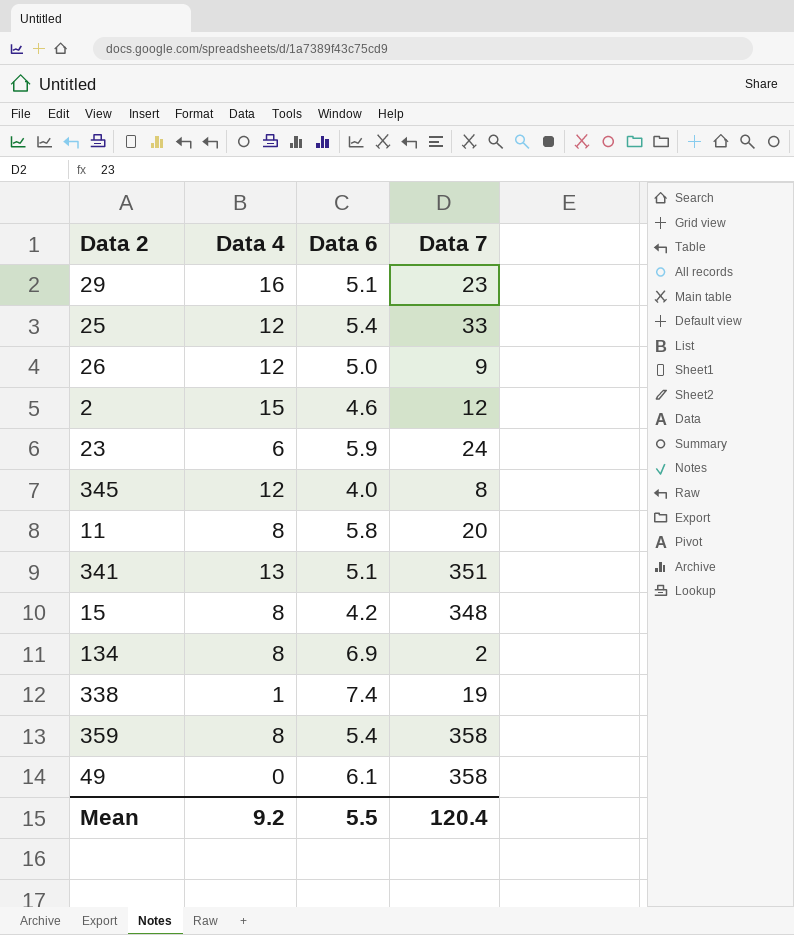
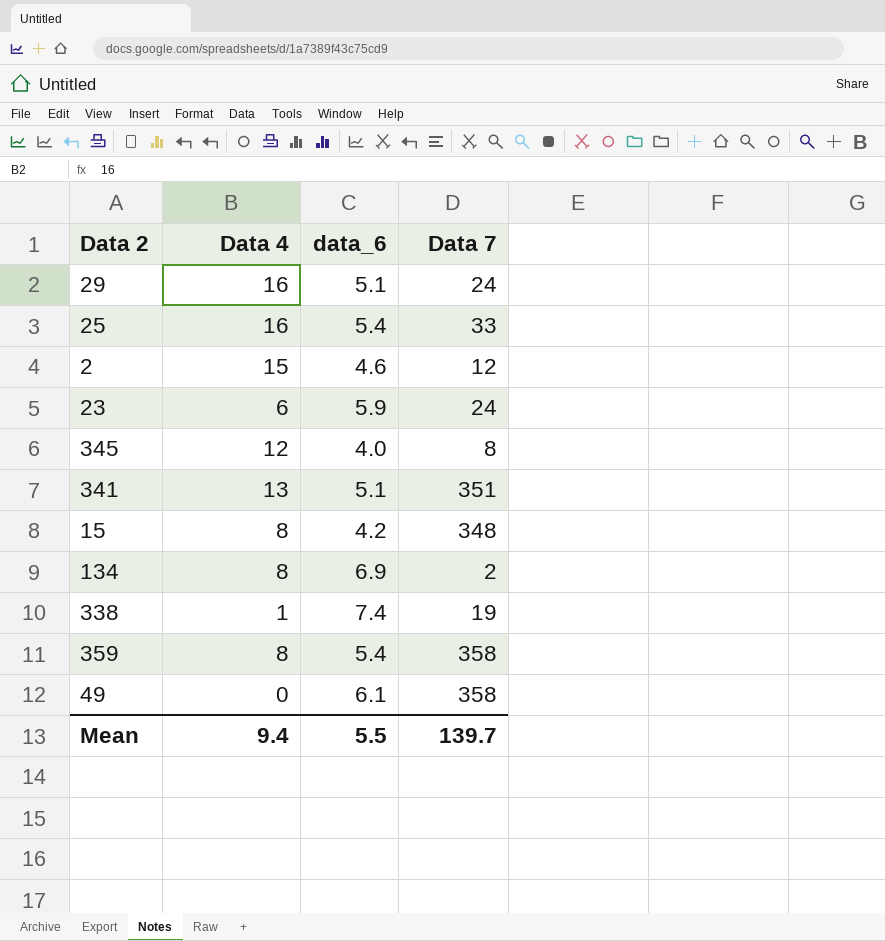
column name: Data 6 -> data_6
row 26: 12 | 5.0 | 9 -> none
row 11: 8 | 5.8 | 20 -> none
29 | Data 7: 23 -> 24
25 | Data 4: 12 -> 16
Mean | Data 4: 9.2 -> 9.4
Mean | Data 7: 120.4 -> 139.7

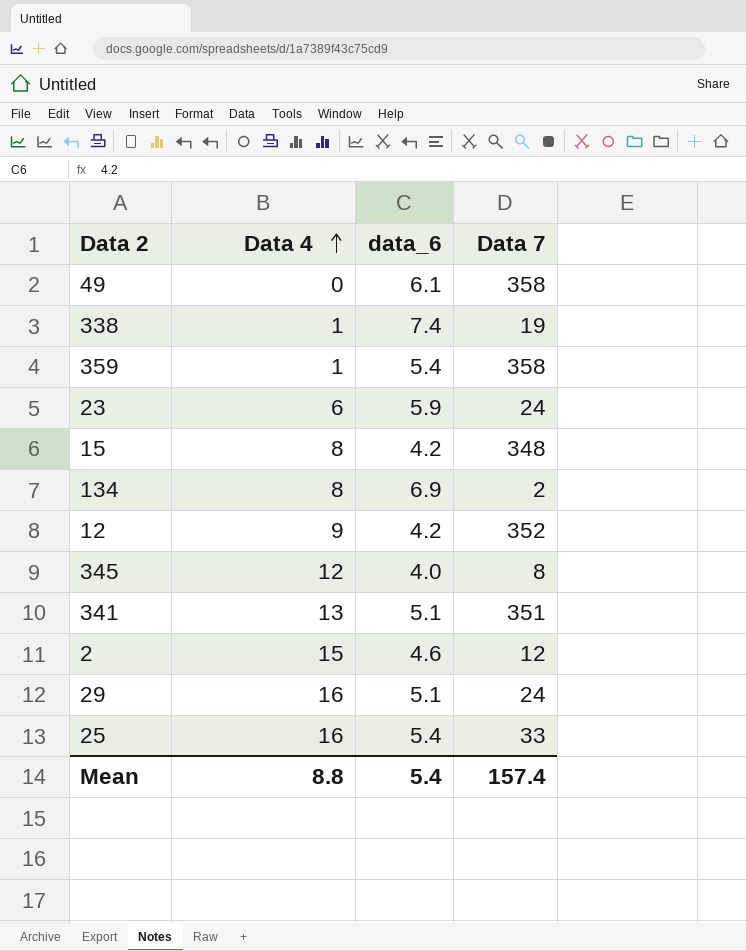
row order: none -> Data 4 ascending
359 | Data 4: 8 -> 1
row 12: none -> 9 | 4.2 | 352
Mean | Data 4: 9.4 -> 8.8
Mean | data_6: 5.5 -> 5.4
Mean | Data 7: 139.7 -> 157.4

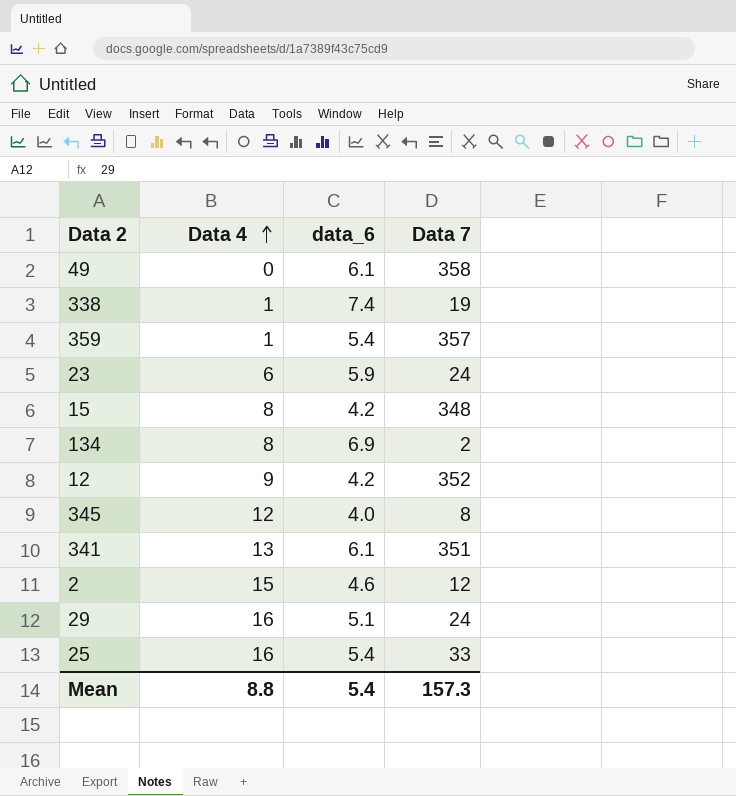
359 | Data 7: 358 -> 357
341 | data_6: 5.1 -> 6.1
Mean | Data 7: 157.4 -> 157.3

